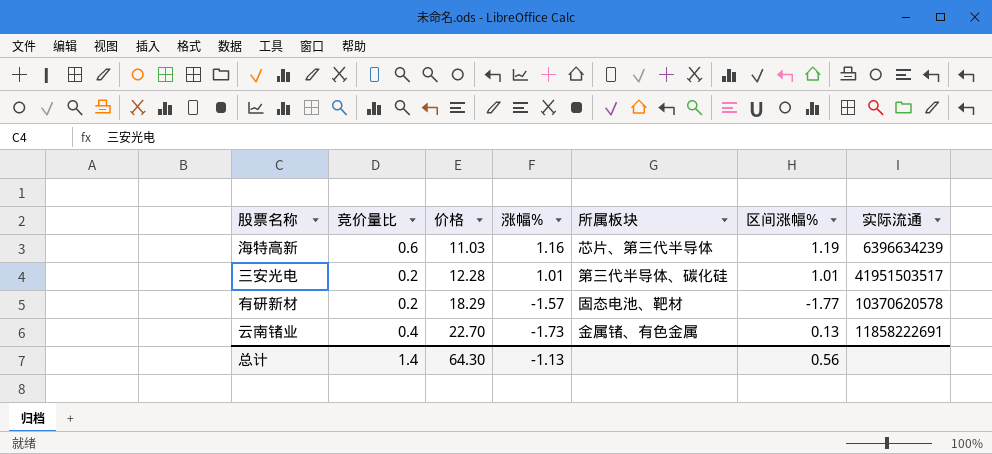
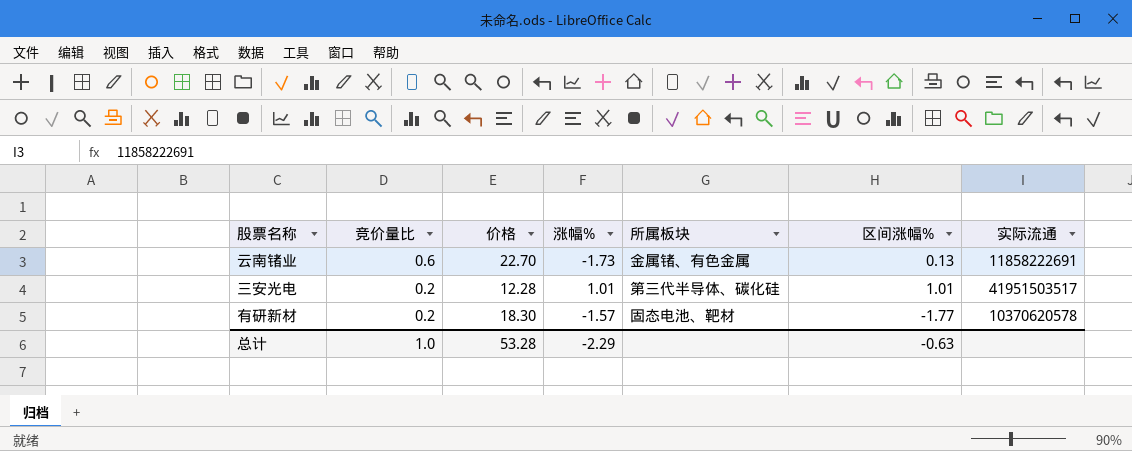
row order: 价格 ascending -> 竞价量比 descending
row 海特高新: 0.6 | 11.03 | 1.16 | 芯片、第三代半导体 | 1.19 | 6396634239 -> none
云南锗业 | 竞价量比: 0.4 -> 0.6
有研新材 | 价格: 18.29 -> 18.30
总计 | 竞价量比: 1.4 -> 1.0
总计 | 价格: 64.30 -> 53.28
总计 | 涨幅%: -1.13 -> -2.29
总计 | 区间涨幅%: 0.56 -> -0.63

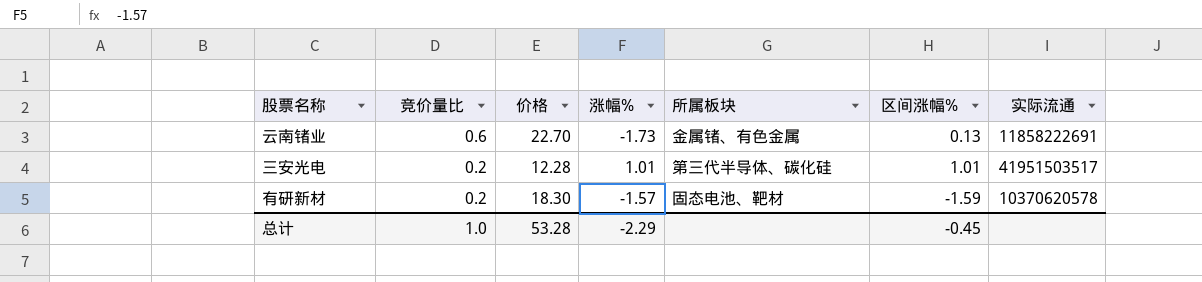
有研新材 | 区间涨幅%: -1.77 -> -1.59
总计 | 区间涨幅%: -0.63 -> -0.45

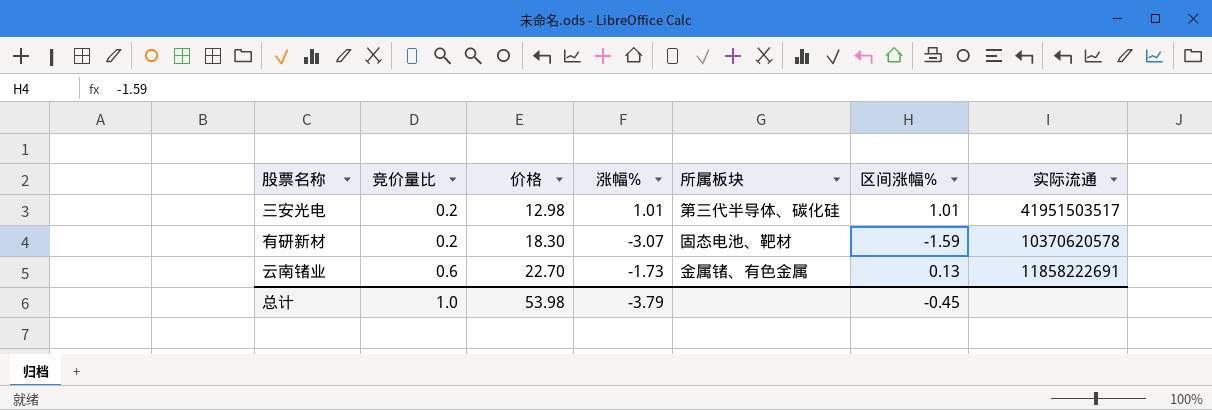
row order: 竞价量比 descending -> 竞价量比 ascending
三安光电 | 价格: 12.28 -> 12.98
有研新材 | 涨幅%: -1.57 -> -3.07
总计 | 价格: 53.28 -> 53.98
总计 | 涨幅%: -2.29 -> -3.79

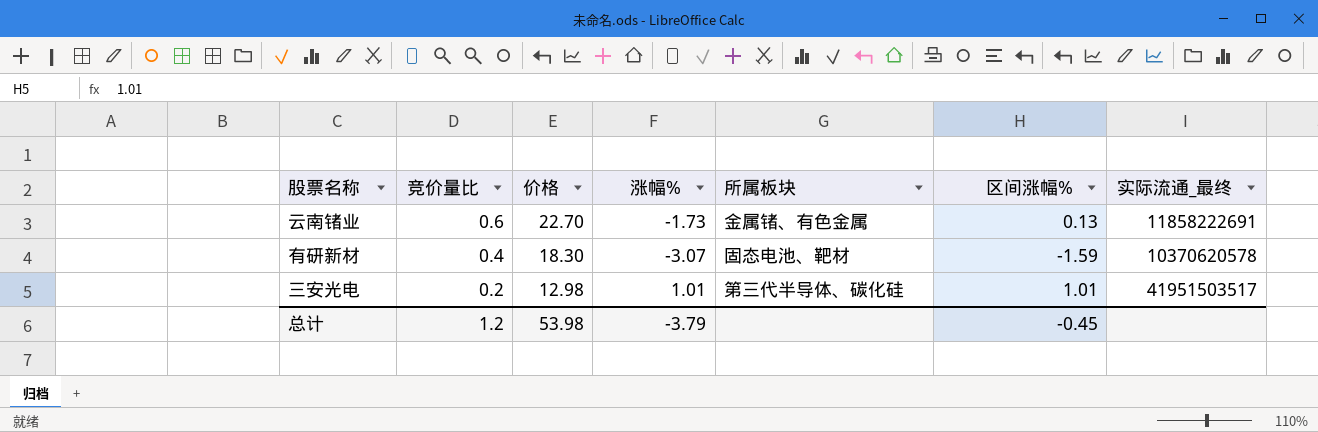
row order: 竞价量比 ascending -> 竞价量比 descending
column name: 实际流通 -> 实际流通_最终
有研新材 | 竞价量比: 0.2 -> 0.4
总计 | 竞价量比: 1.0 -> 1.2

